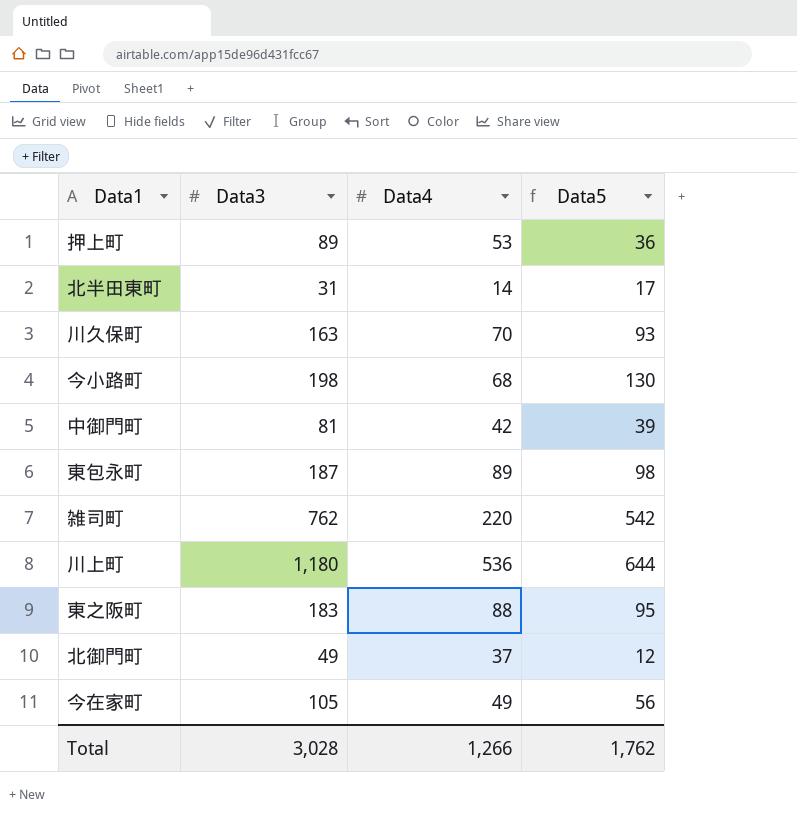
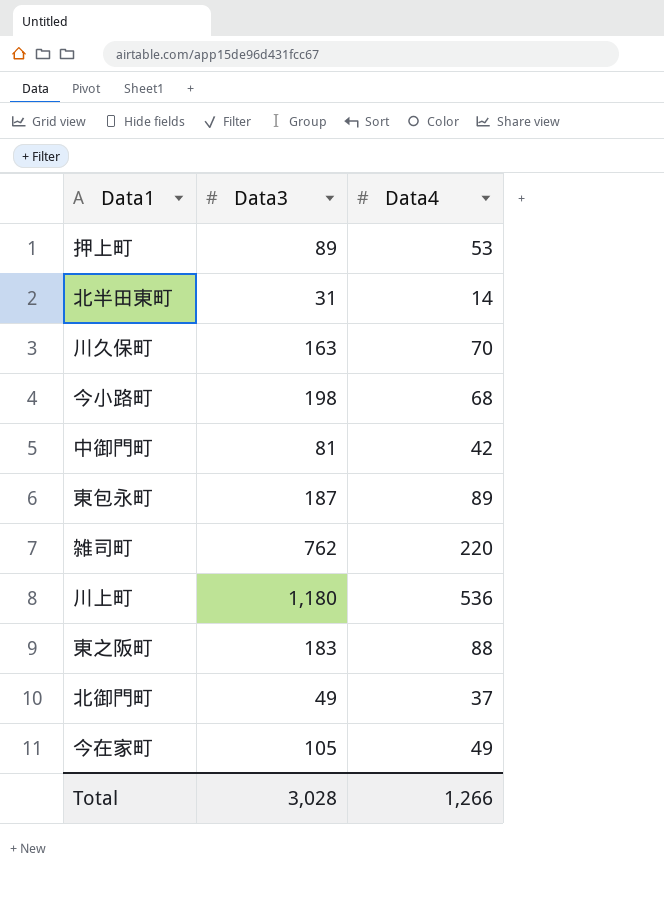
column Data5 | formula: [Data3] - [Data4] -> none

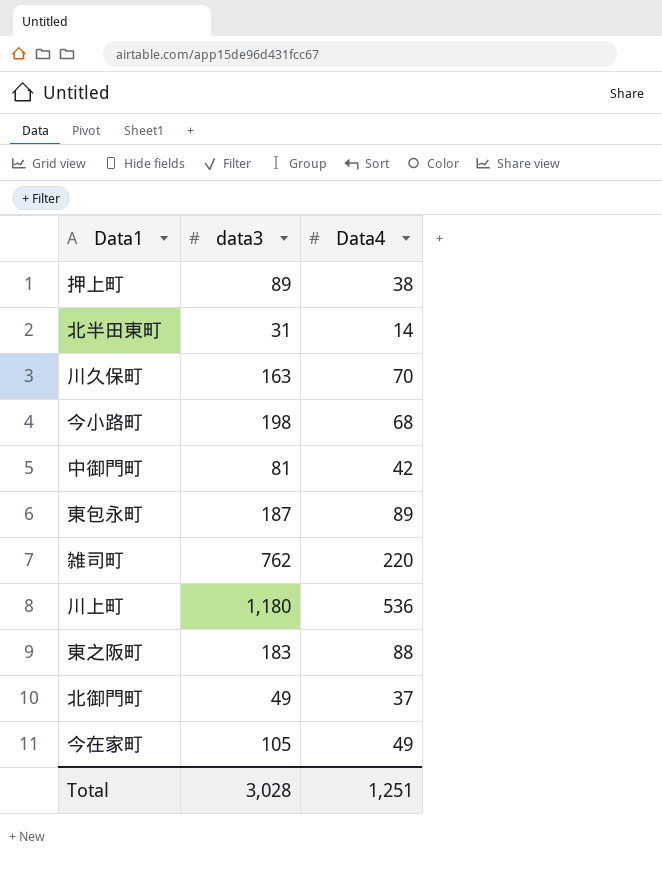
column name: Data3 -> data3
押上町 | Data4: 53 -> 38
Total | Data4: 1,266 -> 1,251

